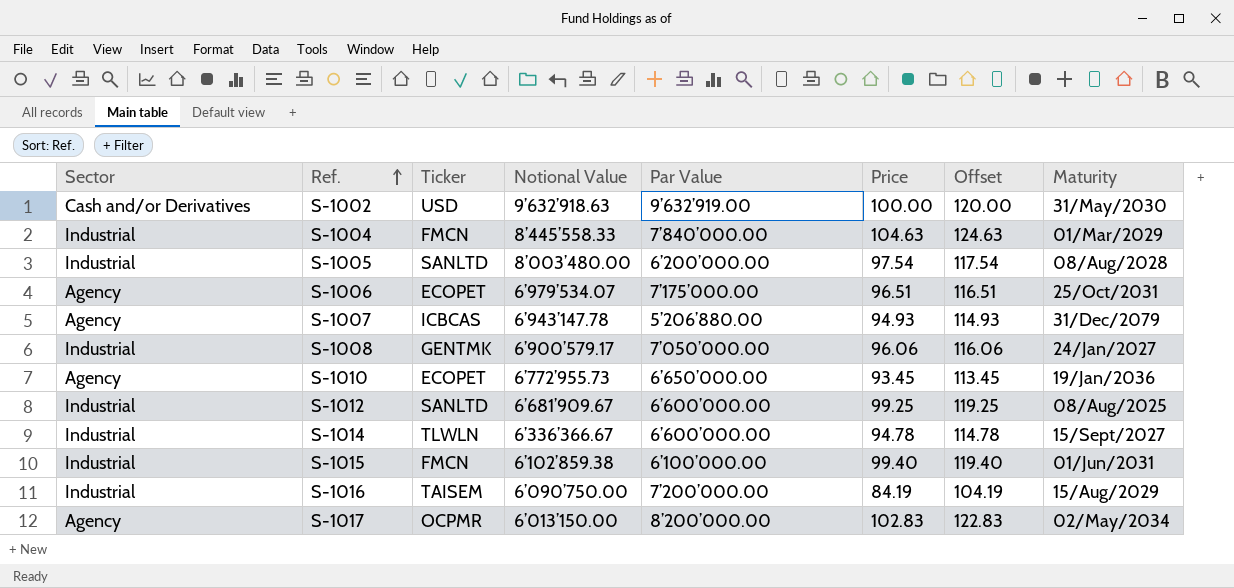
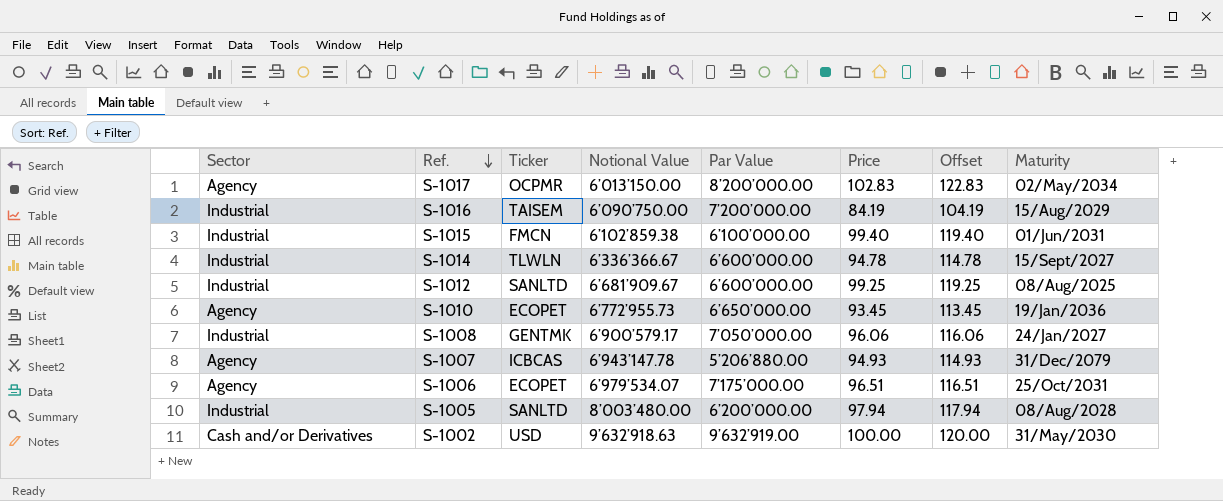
row order: Ref. ascending -> Ref. descending
row S-1004: Industrial | FMCN | 8’445’558.33 | 7’840’000.00 | 104.63 | 124.63 | 01/Mar/2029 -> none
S-1005 | Price: 97.54 -> 97.94
S-1005 | Offset: 117.54 -> 117.94

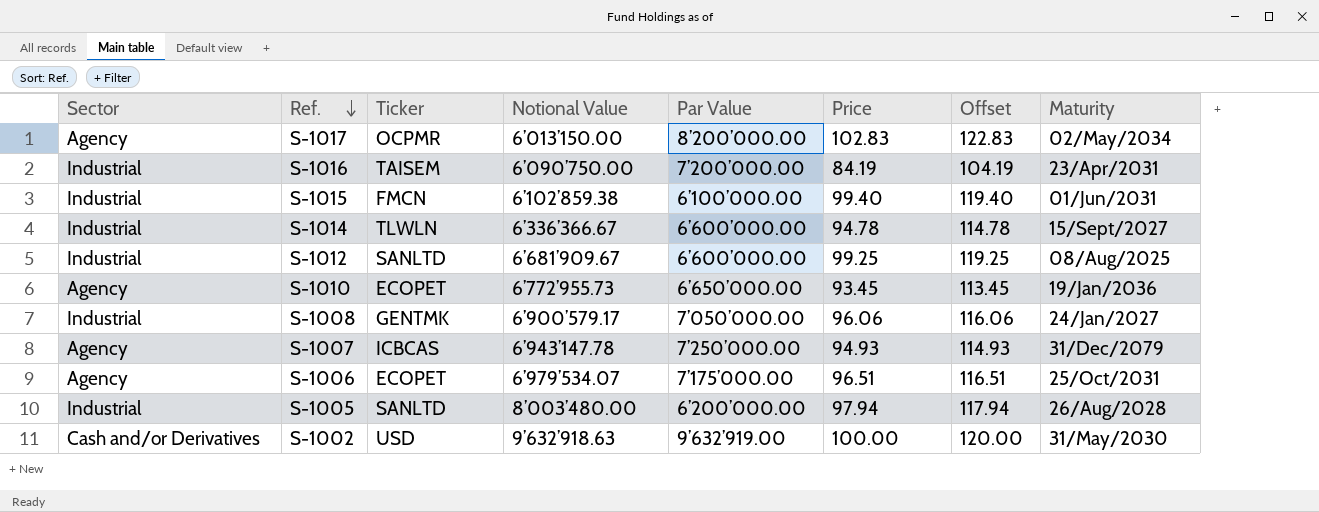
S-1016 | Maturity: 15/Aug/2029 -> 23/Apr/2031
S-1007 | Par Value: 5’206’880.00 -> 7’250’000.00
S-1005 | Maturity: 08/Aug/2028 -> 26/Aug/2028

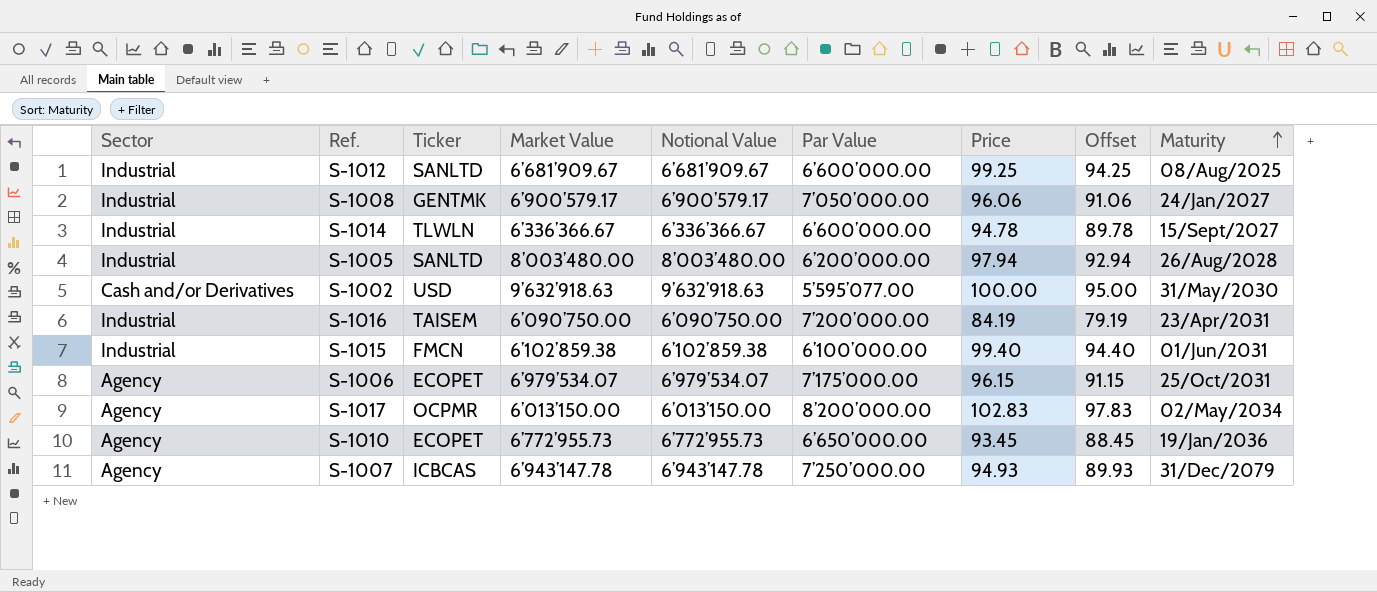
row order: Ref. descending -> Maturity ascending
column Market Value | position: none -> 4
column Offset | formula: [Price] + 20 -> [Price] - 5
S-1002 | Par Value: 9’632’919.00 -> 5’595’077.00
S-1006 | Price: 96.51 -> 96.15

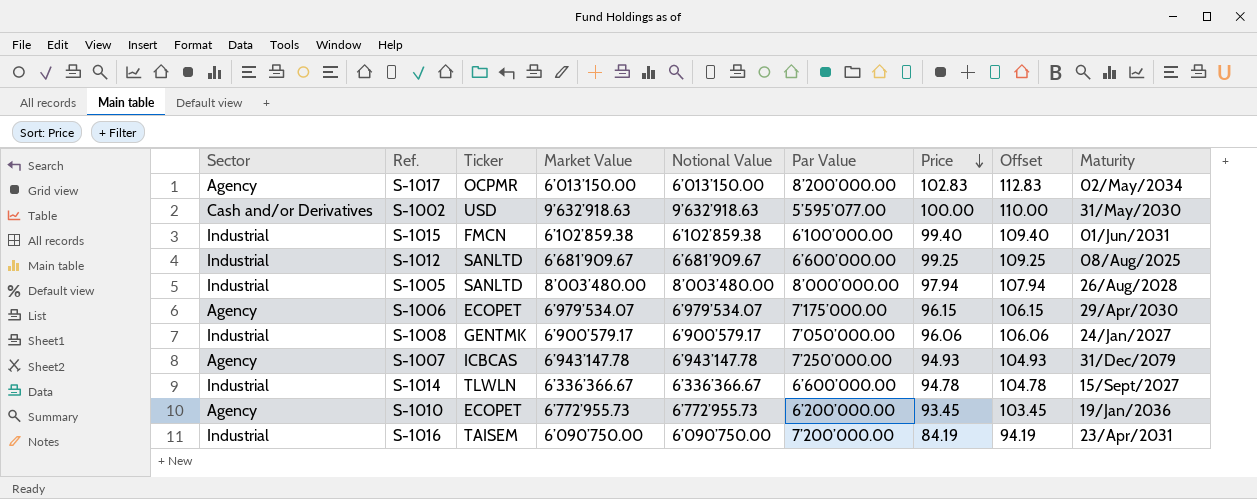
row order: Maturity ascending -> Price descending
column Offset | formula: [Price] - 5 -> [Price] + 10
S-1005 | Par Value: 6’200’000.00 -> 8’000’000.00
S-1006 | Maturity: 25/Oct/2031 -> 29/Apr/2030
S-1010 | Par Value: 6’650’000.00 -> 6’200’000.00

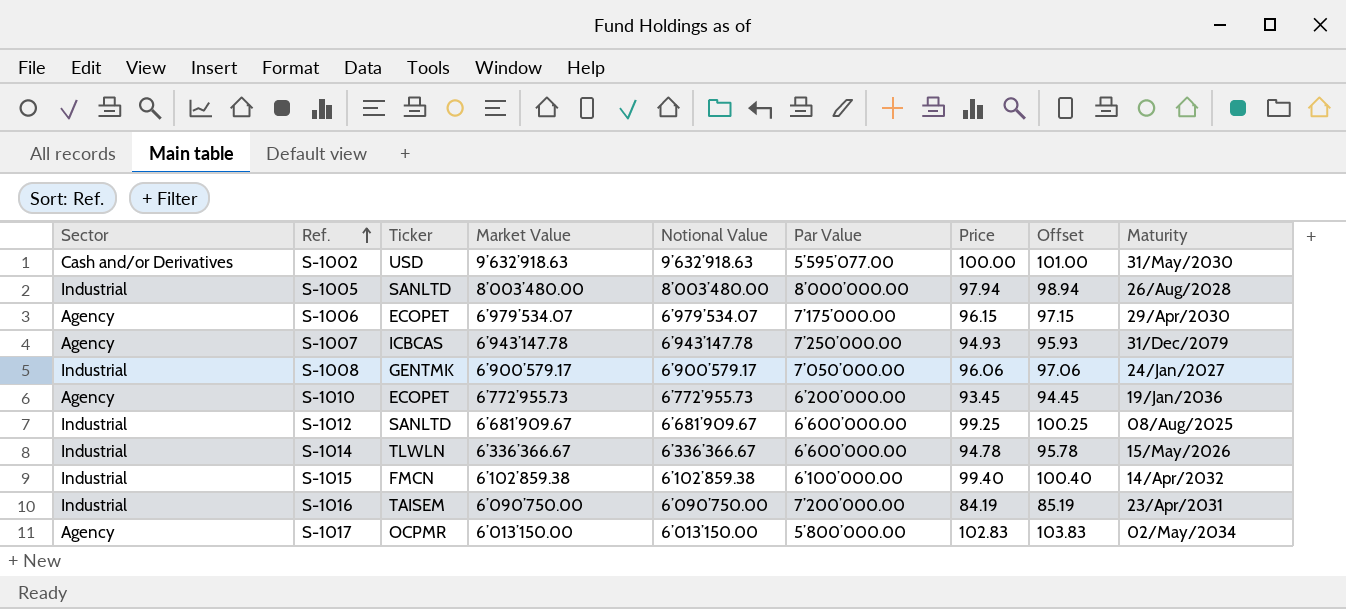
row order: Price descending -> Ref. ascending
column Offset | formula: [Price] + 10 -> [Price] + 1
S-1014 | Maturity: 15/Sept/2027 -> 15/May/2026
S-1015 | Maturity: 01/Jun/2031 -> 14/Apr/2032
S-1017 | Par Value: 8’200’000.00 -> 5’800’000.00

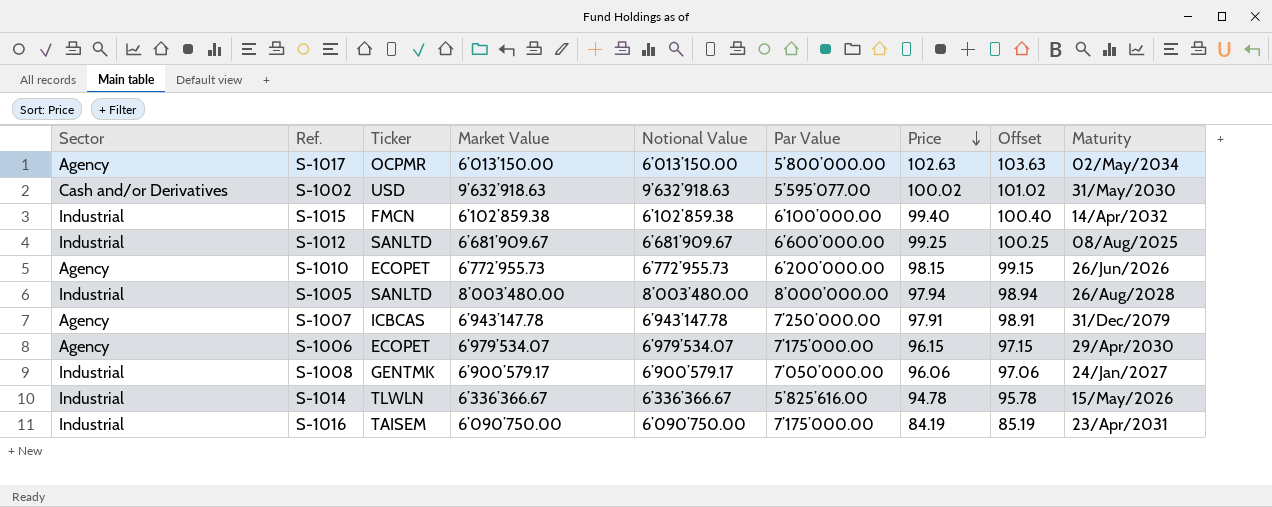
row order: Ref. ascending -> Price descending
S-1017 | Price: 102.83 -> 102.63
S-1017 | Offset: 103.83 -> 103.63
S-1002 | Price: 100.00 -> 100.02
S-1002 | Offset: 101.00 -> 101.02
S-1010 | Price: 93.45 -> 98.15
S-1010 | Offset: 94.45 -> 99.15
S-1010 | Maturity: 19/Jan/2036 -> 26/Jun/2026
S-1007 | Price: 94.93 -> 97.91
S-1007 | Offset: 95.93 -> 98.91
S-1014 | Par Value: 6’600’000.00 -> 5’825’616.00
S-1016 | Par Value: 7’200’000.00 -> 7’175’000.00

